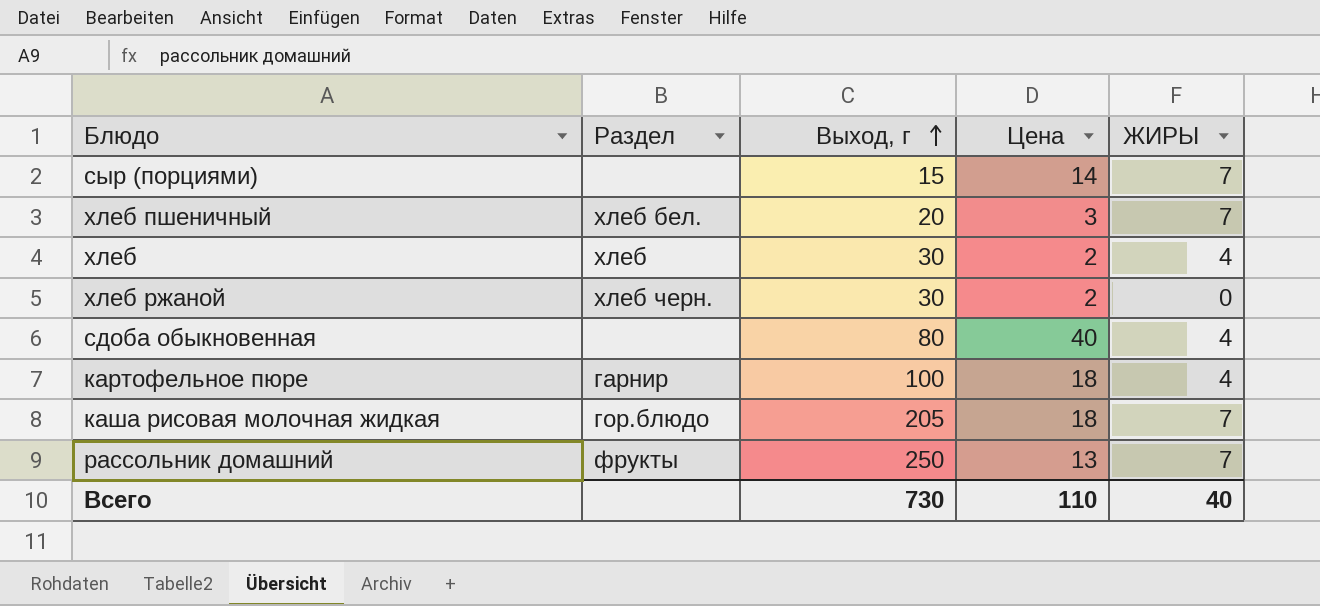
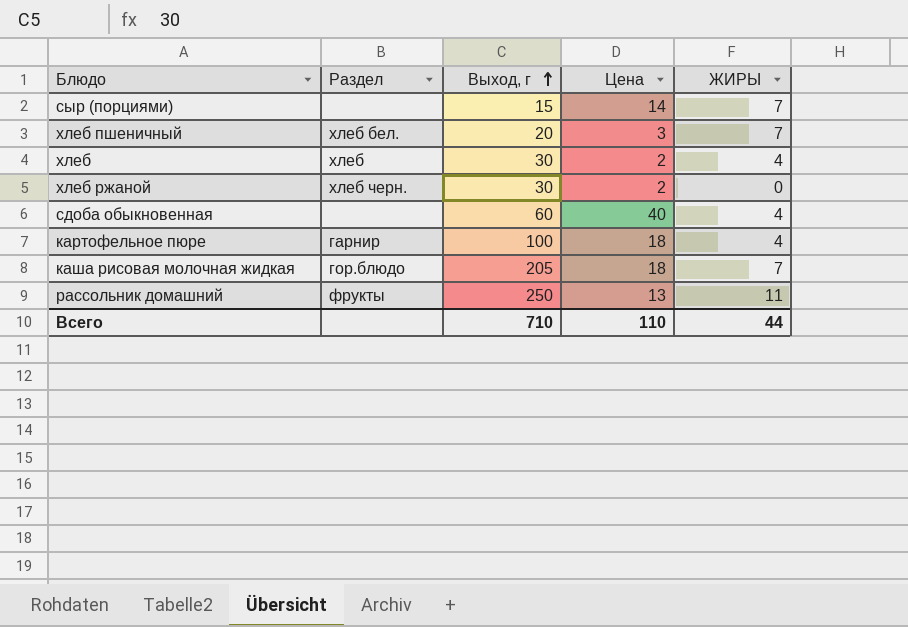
сдоба обыкновенная | Выход, г: 80 -> 60
рассольник домашний | ЖИРЫ: 7 -> 11
Всего | Выход, г: 730 -> 710
Всего | ЖИРЫ: 40 -> 44

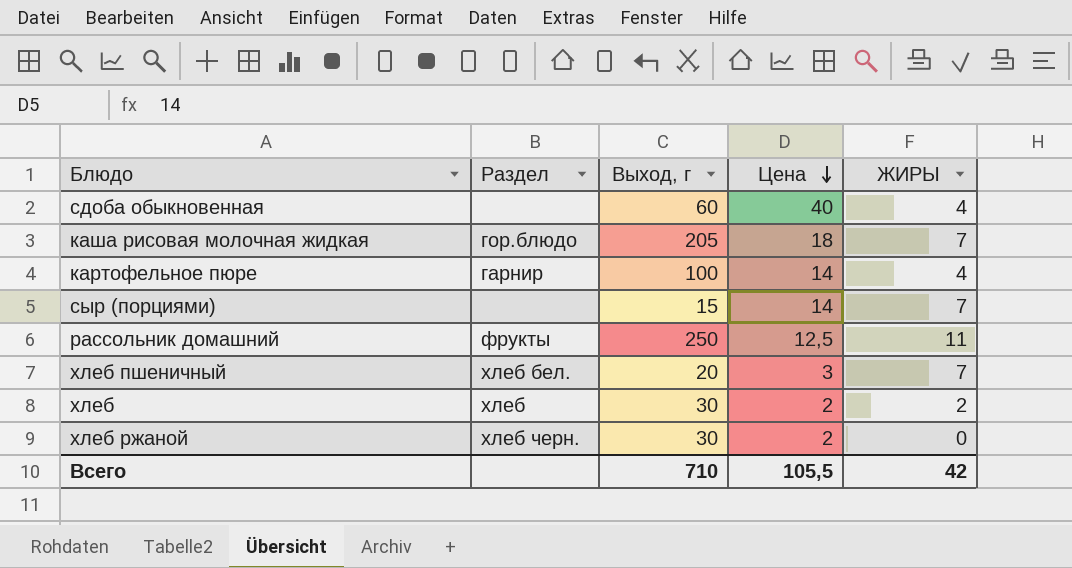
row order: Выход, г ascending -> Цена descending
картофельное пюре | Цена: 18 -> 14
рассольник домашний | Цена: 13 -> 12,5
хлеб | ЖИРЫ: 4 -> 2
Всего | Цена: 110 -> 105,5
Всего | ЖИРЫ: 44 -> 42

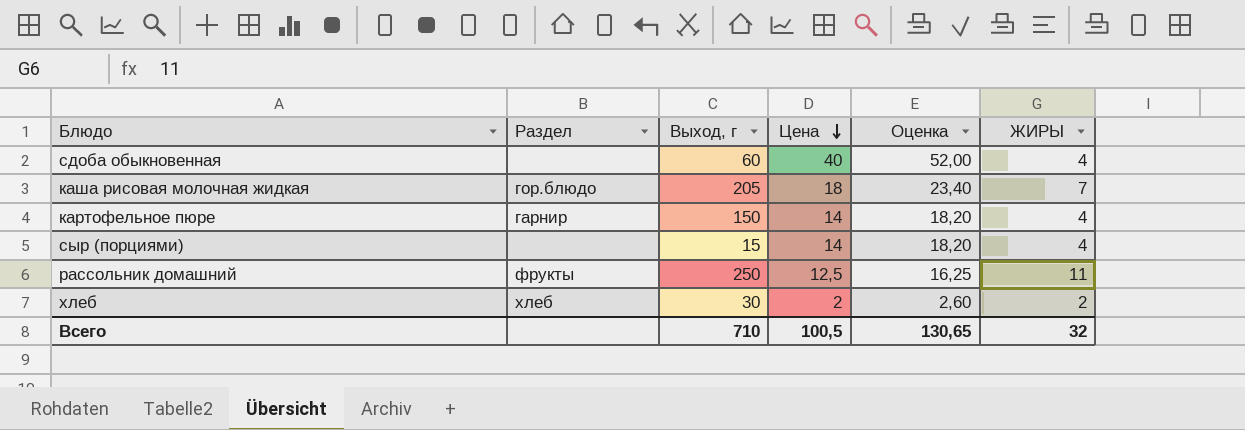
column Оценка | formula: none -> [Цена] * 1,3
row хлеб пшеничный: хлеб бел. | 20 | 3 | 7 -> none
row хлеб ржаной: хлеб черн. | 30 | 2 | 0 -> none
картофельное пюре | Выход, г: 100 -> 150
сыр (порциями) | ЖИРЫ: 7 -> 4
Всего | Цена: 105,5 -> 100,5
Всего | ЖИРЫ: 42 -> 32

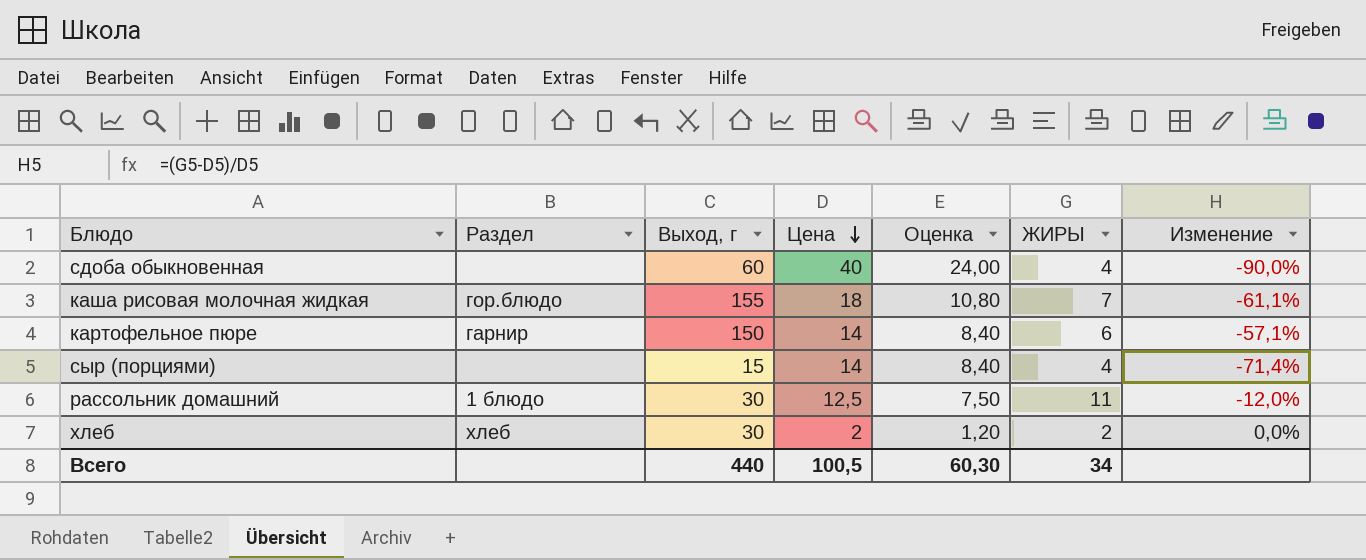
column Оценка | formula: [Цена] * 1,3 -> [Цена] * 0,6
column Изменение | formula: none -> ([ЖИРЫ] - [Цена]) / [Цена]
каша рисовая молочная жидкая | Выход, г: 205 -> 155
картофельное пюре | ЖИРЫ: 4 -> 6
рассольник домашний | Раздел: фрукты -> 1 блюдо
рассольник домашний | Выход, г: 250 -> 30
Всего | Выход, г: 710 -> 440
Всего | Оценка: 130,65 -> 60,30
Всего | ЖИРЫ: 32 -> 34

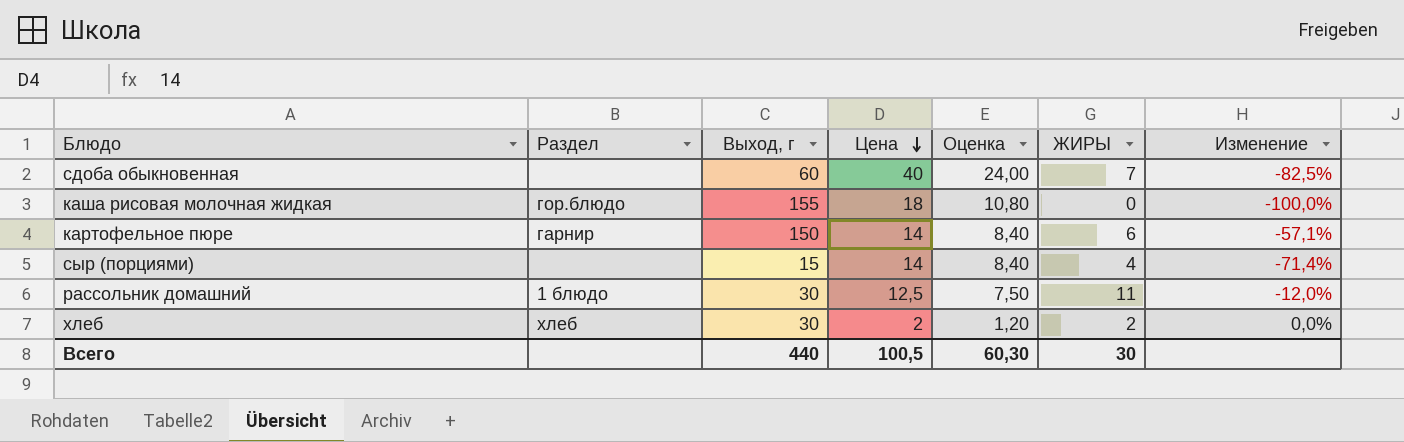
сдоба обыкновенная | ЖИРЫ: 4 -> 7
сдоба обыкновенная | Изменение: -90,0% -> -82,5%
каша рисовая молочная жидкая | ЖИРЫ: 7 -> 0
каша рисовая молочная жидкая | Изменение: -61,1% -> -100,0%
Всего | ЖИРЫ: 34 -> 30

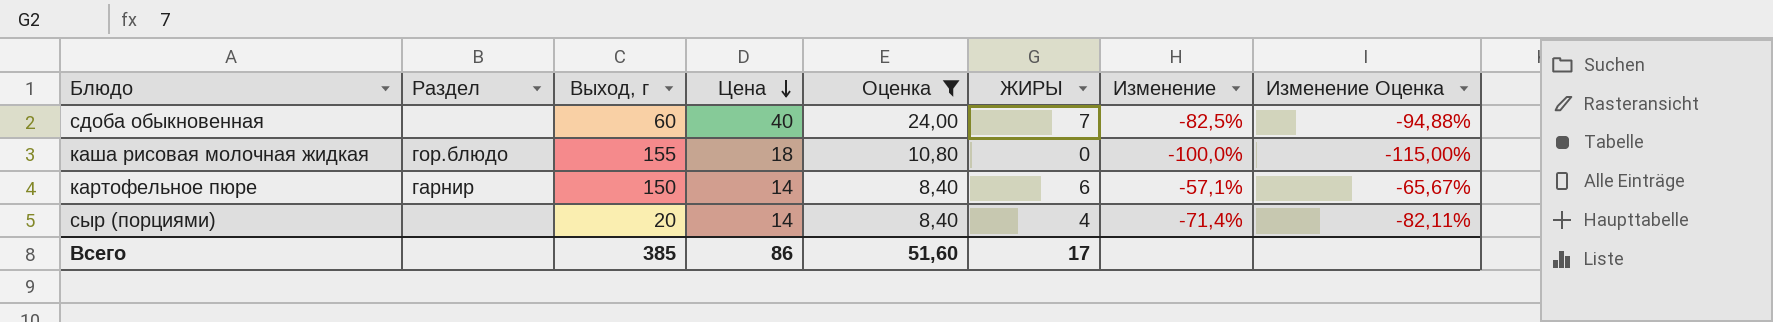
filter: none -> Оценка >= 8,40
column Изменение Оценка | formula: none -> [Изменение] * 1,15
сыр (порциями) | Выход, г: 15 -> 20
Всего | Выход, г: 440 -> 385
Всего | Цена: 100,5 -> 86
Всего | Оценка: 60,30 -> 51,60
Всего | ЖИРЫ: 30 -> 17

